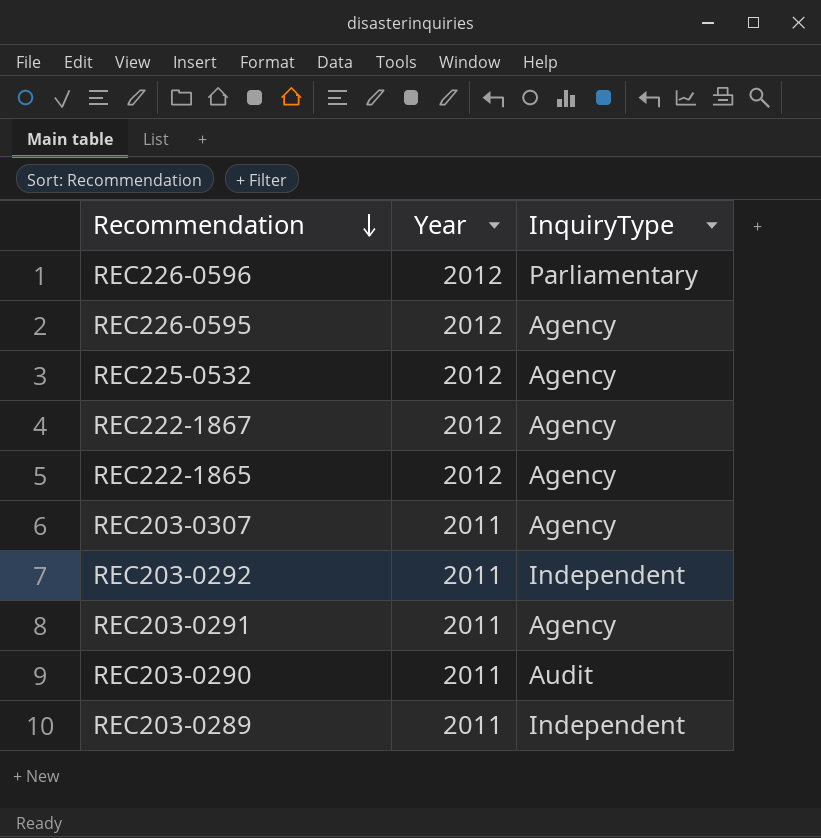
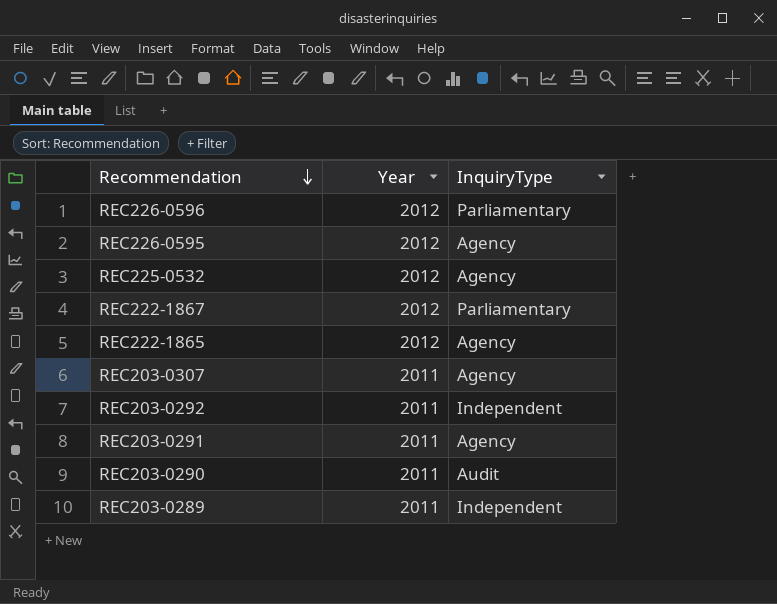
REC222-1867 | InquiryType: Agency -> Parliamentary

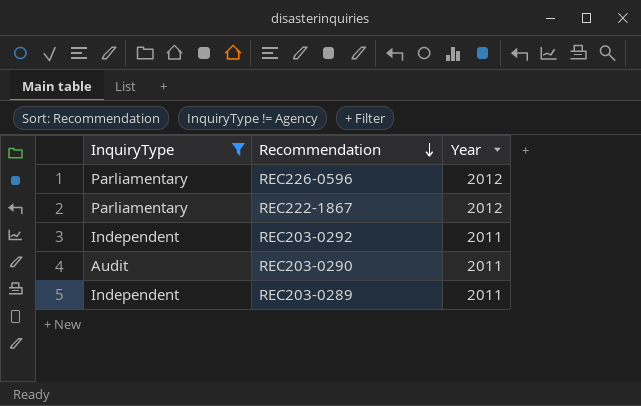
filter: none -> InquiryType != Agency
column InquiryType | position: 3 -> 1

